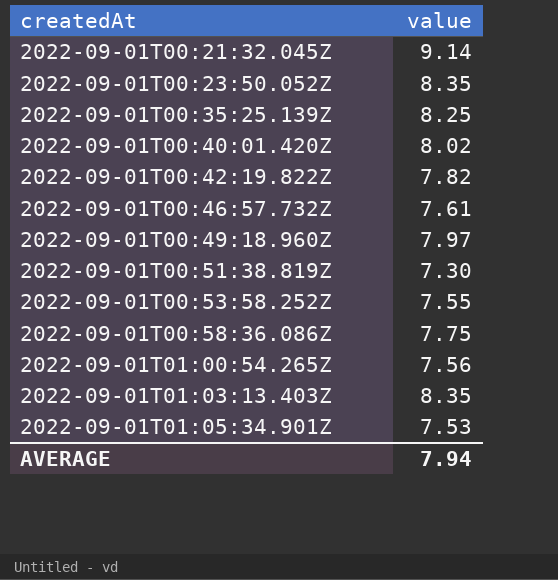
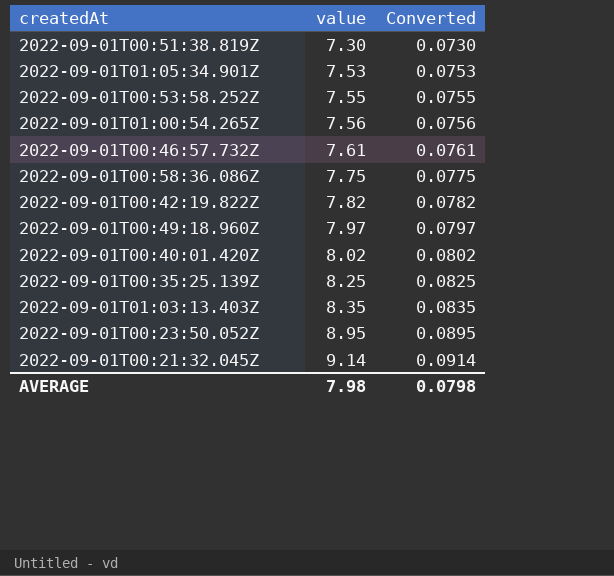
row order: createdAt ascending -> value ascending
column Converted | formula: none -> [value] * 0.01
2022-09-01T00:23:50.052Z | value: 8.35 -> 8.95
AVERAGE | value: 7.94 -> 7.98

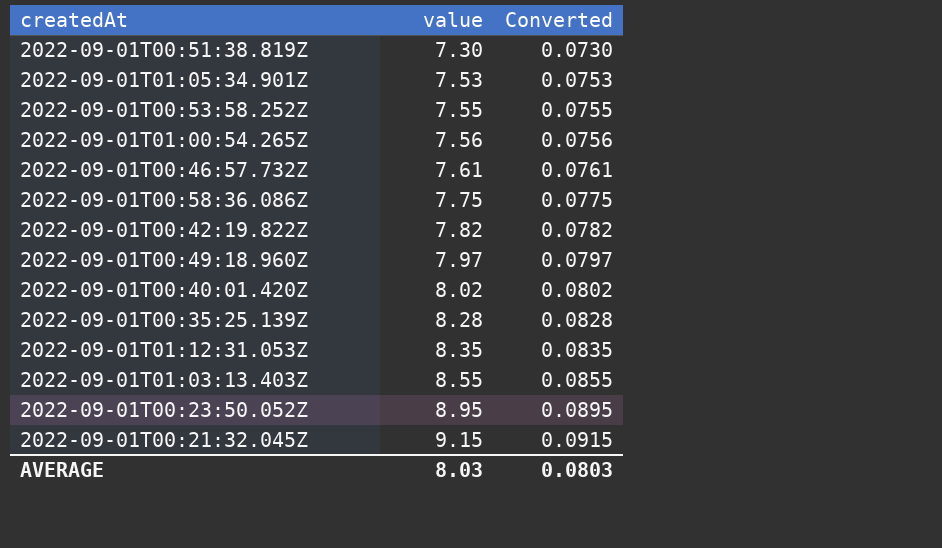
2022-09-01T00:35:25.139Z | value: 8.25 -> 8.28
2022-09-01T00:35:25.139Z | Converted: 0.0825 -> 0.0828
row 2022-09-01T01:12:31.053Z: none -> 8.35 | 0.0835
2022-09-01T01:03:13.403Z | value: 8.35 -> 8.55
2022-09-01T01:03:13.403Z | Converted: 0.0835 -> 0.0855
2022-09-01T00:21:32.045Z | value: 9.14 -> 9.15
2022-09-01T00:21:32.045Z | Converted: 0.0914 -> 0.0915
AVERAGE | value: 7.98 -> 8.03
AVERAGE | Converted: 0.0798 -> 0.0803

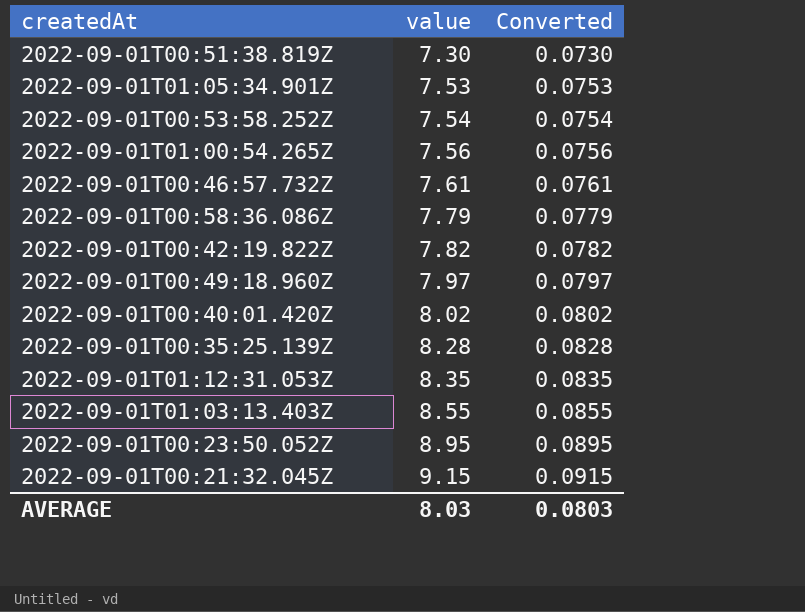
2022-09-01T00:53:58.252Z | value: 7.55 -> 7.54
2022-09-01T00:53:58.252Z | Converted: 0.0755 -> 0.0754
2022-09-01T00:58:36.086Z | value: 7.75 -> 7.79
2022-09-01T00:58:36.086Z | Converted: 0.0775 -> 0.0779

